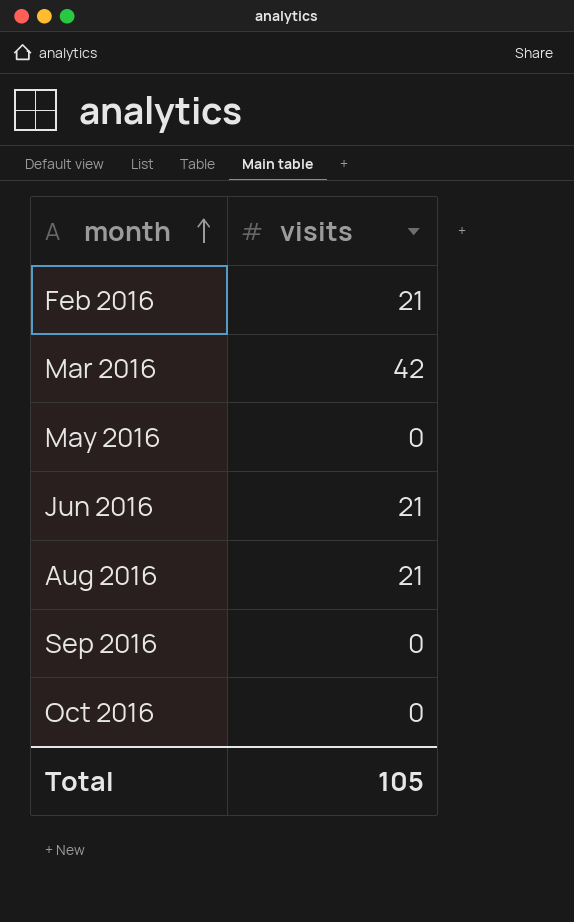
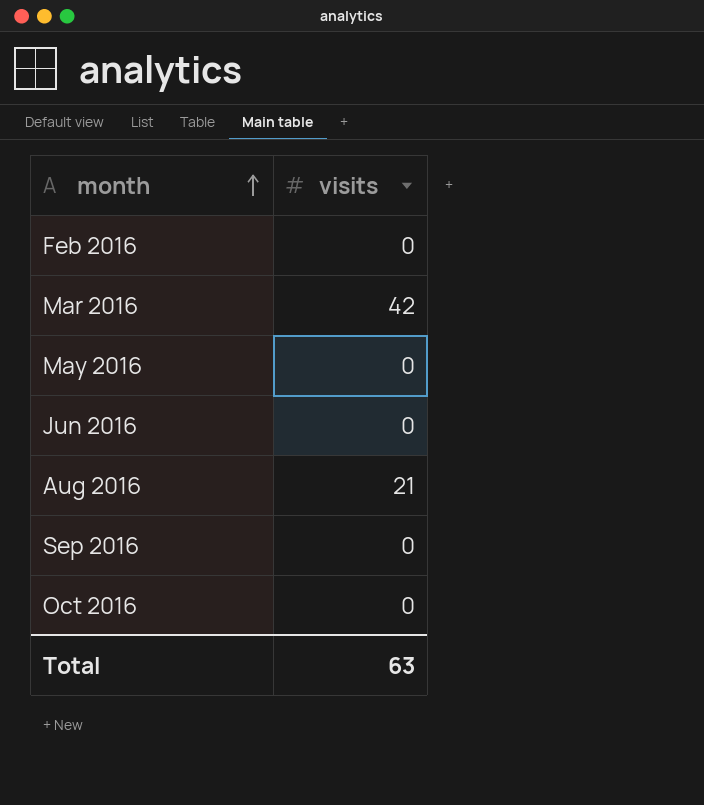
Feb 2016 | visits: 21 -> 0
Jun 2016 | visits: 21 -> 0
Total | visits: 105 -> 63

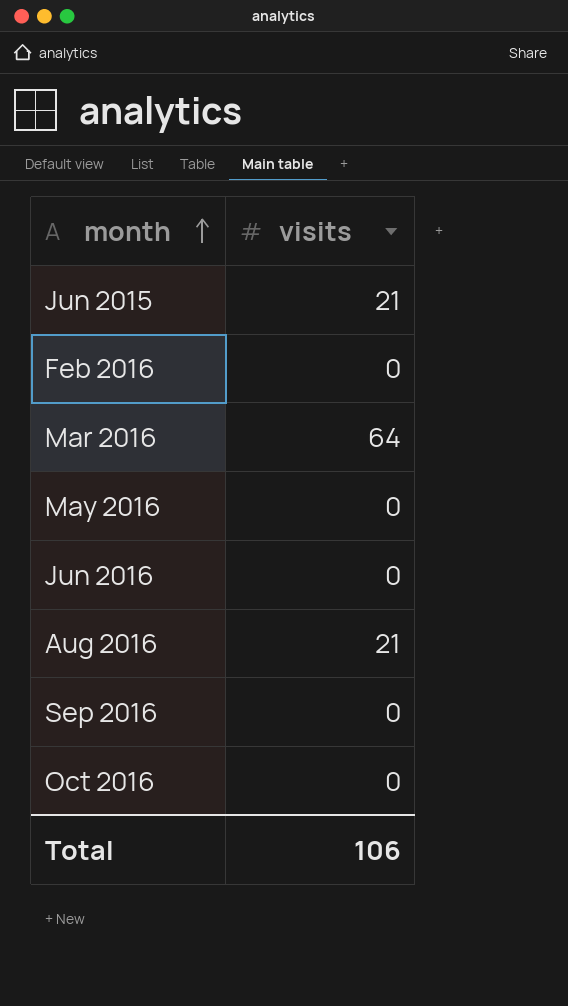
row Jun 2015: none -> 21
Mar 2016 | visits: 42 -> 64
Total | visits: 63 -> 106

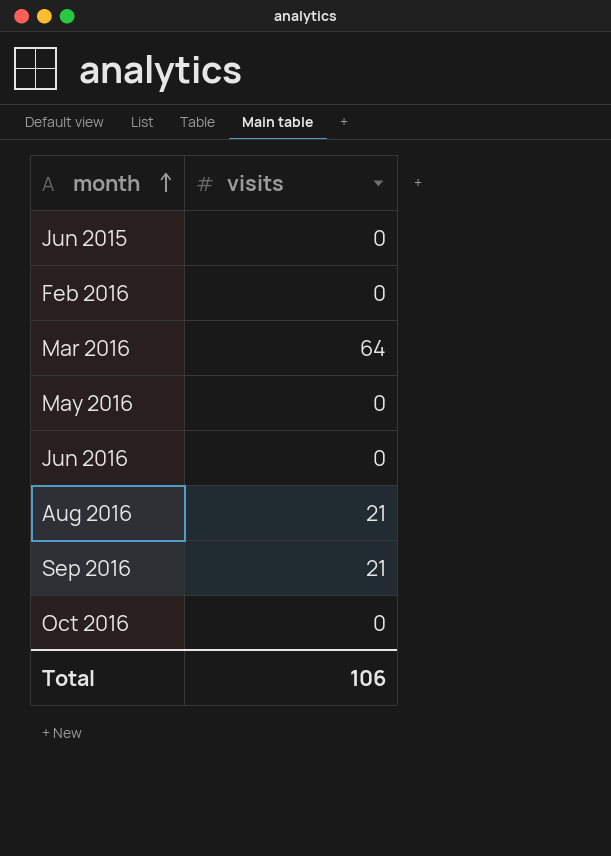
Jun 2015 | visits: 21 -> 0
Sep 2016 | visits: 0 -> 21

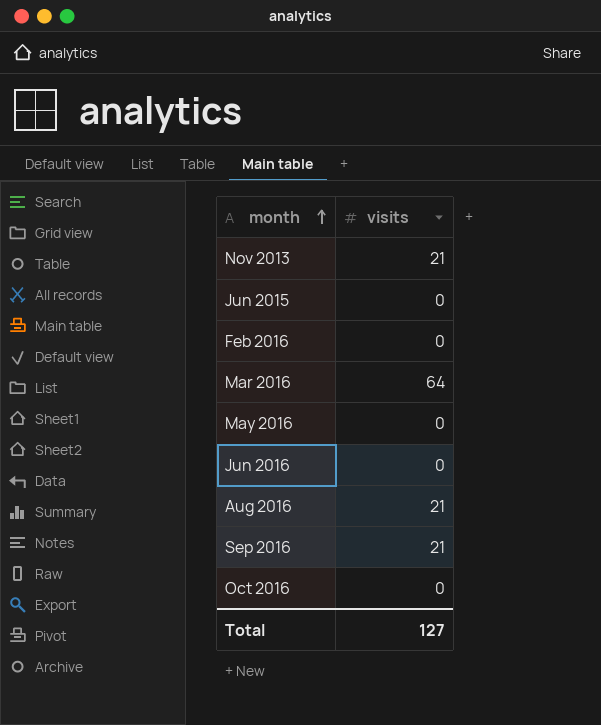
row Nov 2013: none -> 21
Total | visits: 106 -> 127

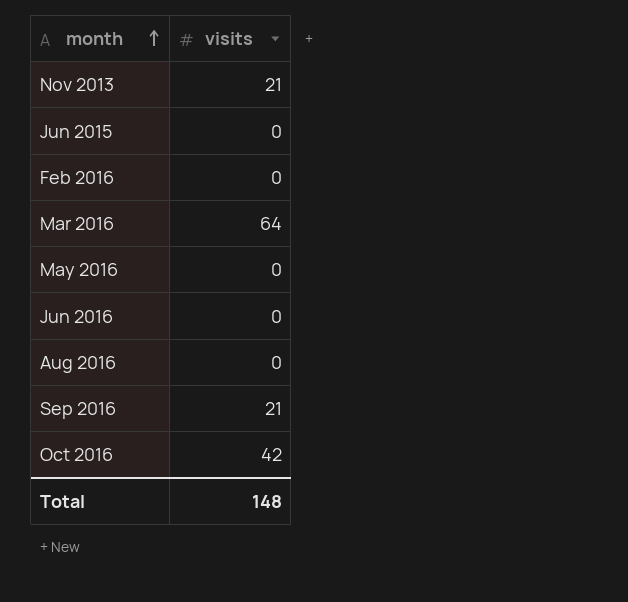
Aug 2016 | visits: 21 -> 0
Oct 2016 | visits: 0 -> 42
Total | visits: 127 -> 148

